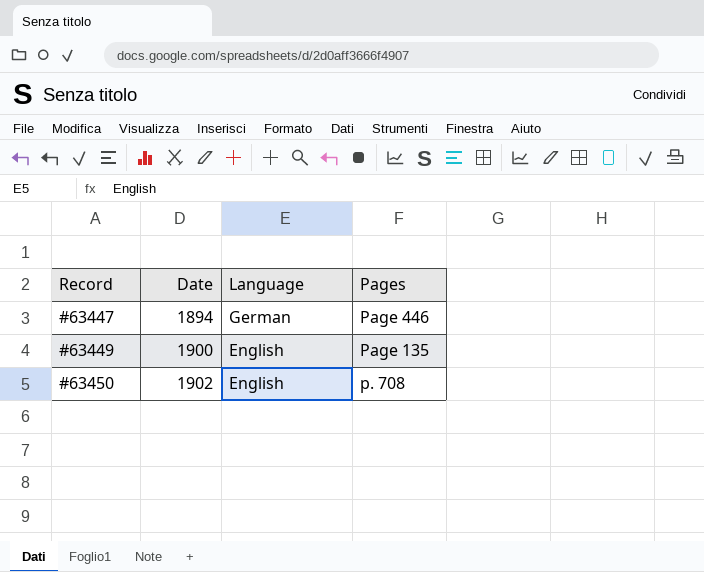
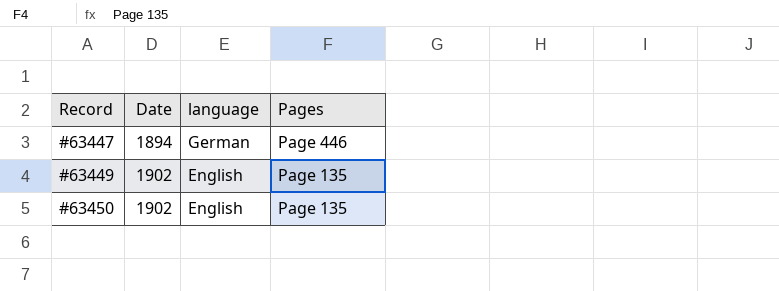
column name: Language -> language
#63449 | Date: 1900 -> 1902
#63450 | Pages: p. 708 -> Page 135

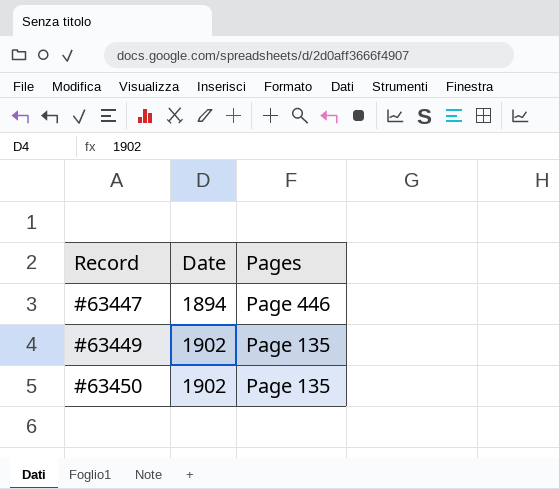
column language | position: 3 -> none

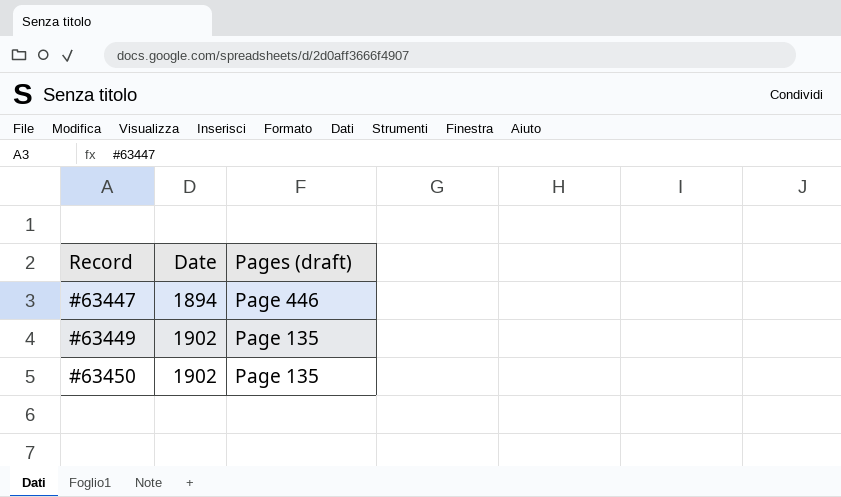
column name: Pages -> Pages (draft)

